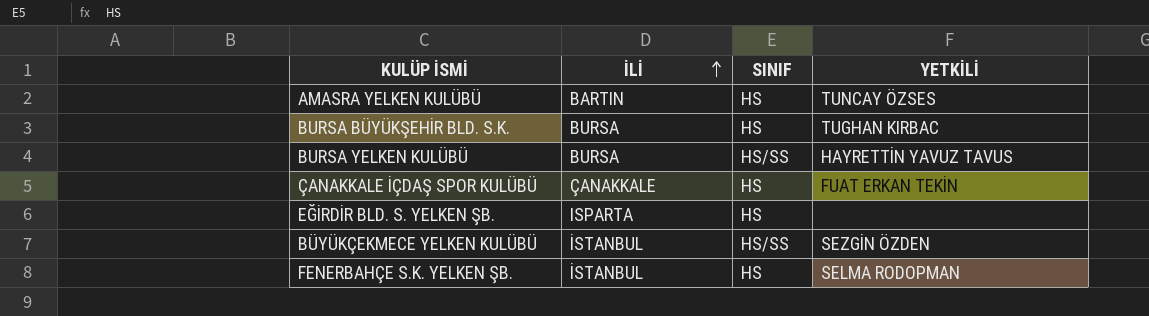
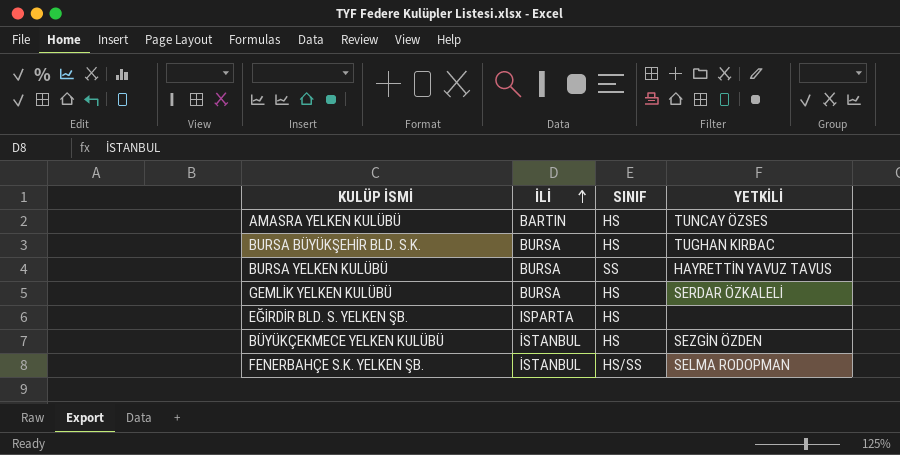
row ÇANAKKALE İÇDAŞ SPOR KULÜBÜ: ÇANAKKALE | HS | FUAT ERKAN TEKİN -> none
BURSA YELKEN KULÜBÜ | SINIF: HS/SS -> SS
row GEMLİK YELKEN KULÜBÜ: none -> BURSA | HS | SERDAR ÖZKALELİ
BÜYÜKÇEKMECE YELKEN KULÜBÜ | SINIF: HS/SS -> HS
FENERBAHÇE S.K. YELKEN ŞB. | SINIF: HS -> HS/SS

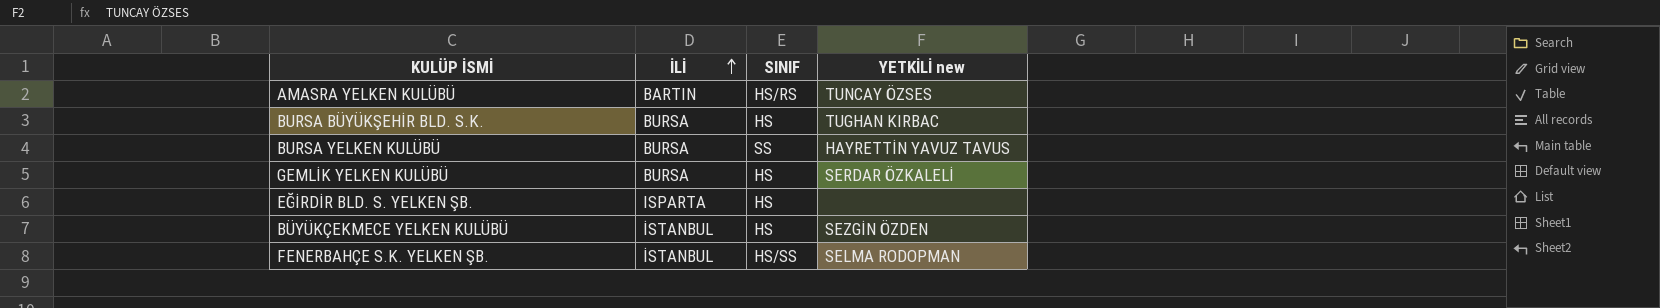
column name: YETKİLİ -> YETKİLİ new
AMASRA YELKEN KULÜBÜ | SINIF: HS -> HS/RS

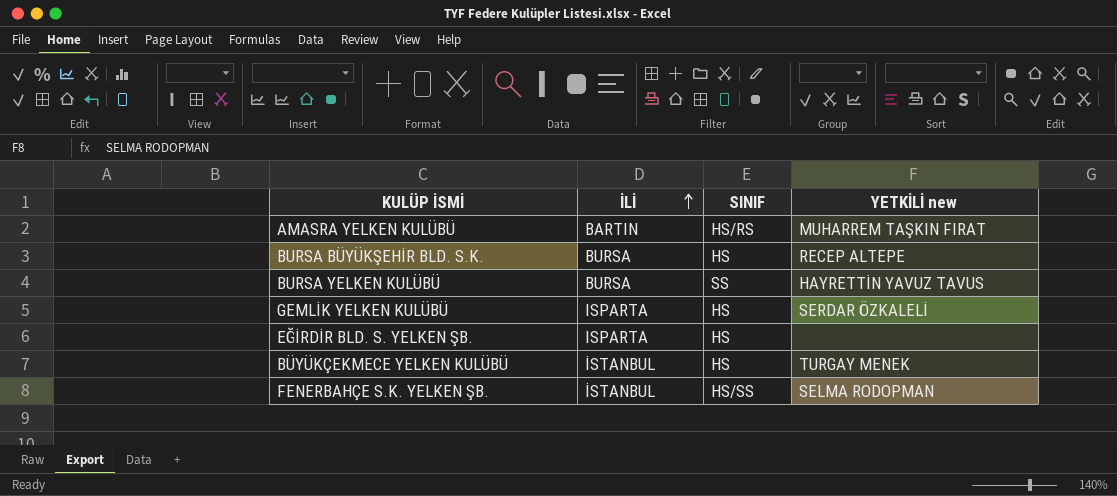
AMASRA YELKEN KULÜBÜ | YETKİLİ new: TUNCAY ÖZSES -> MUHARREM TAŞKIN FIRAT
BURSA BÜYÜKŞEHİR BLD. S.K. | YETKİLİ new: TUGHAN KIRBAC -> RECEP ALTEPE
GEMLİK YELKEN KULÜBÜ | İLİ: BURSA -> ISPARTA
BÜYÜKÇEKMECE YELKEN KULÜBÜ | YETKİLİ new: SEZGİN ÖZDEN -> TURGAY MENEK

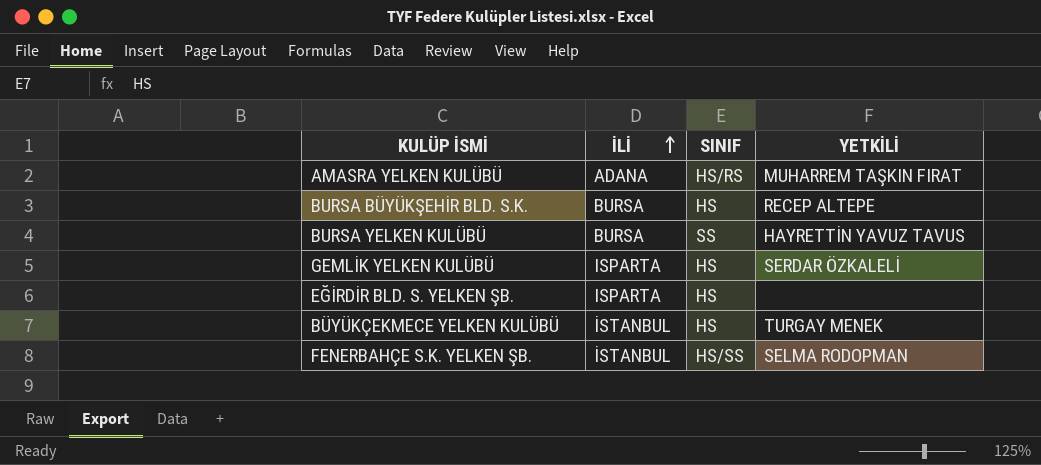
column name: YETKİLİ new -> YETKİLİ
AMASRA YELKEN KULÜBÜ | İLİ: BARTIN -> ADANA

